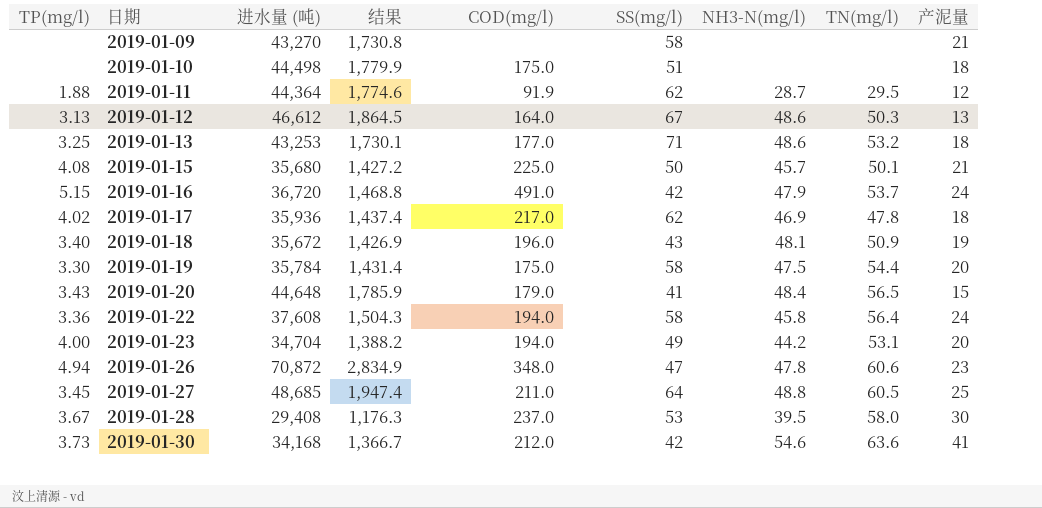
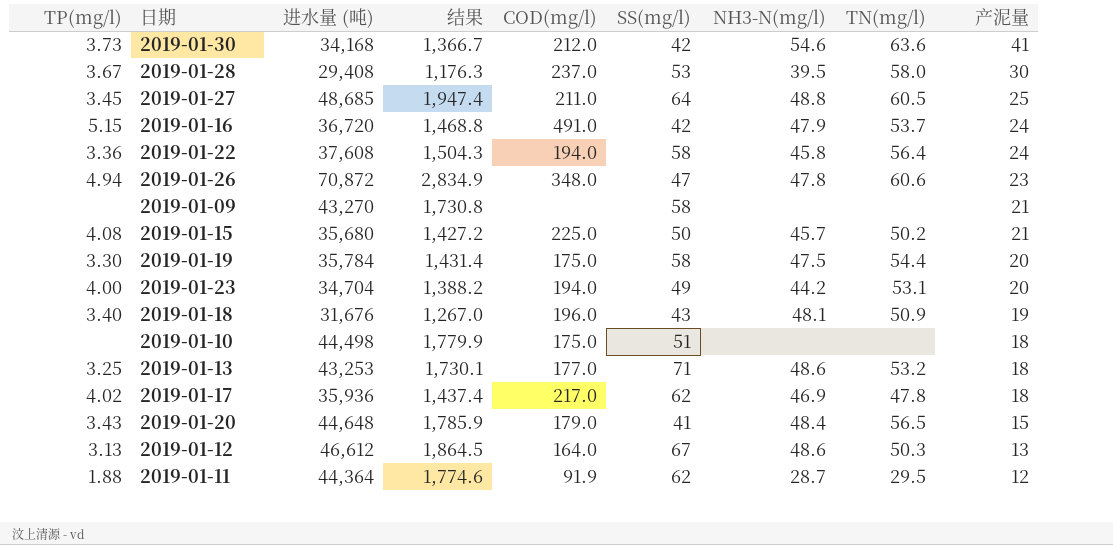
row order: 日期 ascending -> 产泥量 descending
2019-01-15 | TN(mg/l): 50.1 -> 50.2
2019-01-18 | 进水量 (吨): 35,672 -> 31,676
2019-01-18 | 结果: 1,426.9 -> 1,267.0

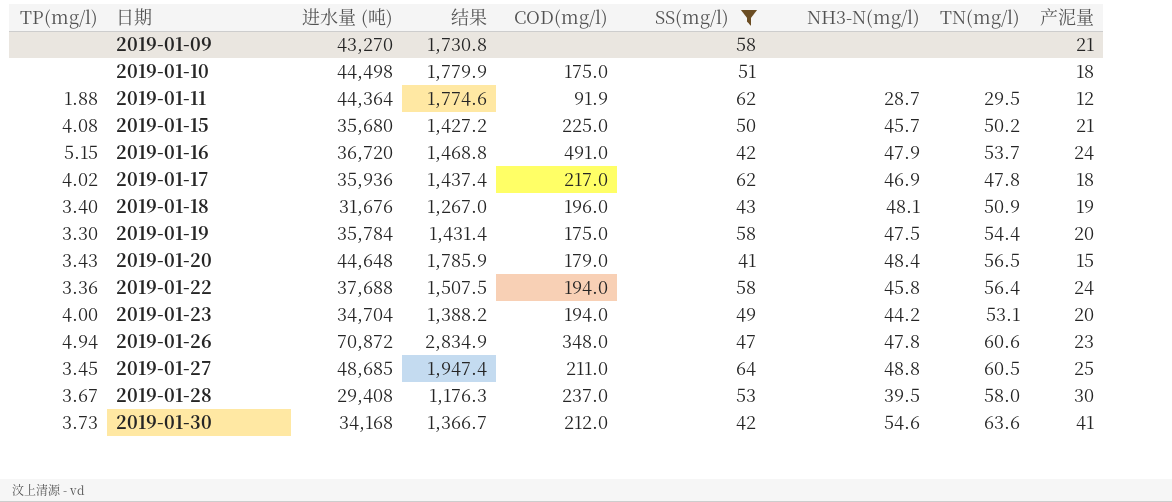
filter: none -> SS(mg/l) <= 64
row order: 产泥量 descending -> 日期 ascending
2019-01-22 | 进水量 (吨): 37,608 -> 37,688
2019-01-22 | 结果: 1,504.3 -> 1,507.5

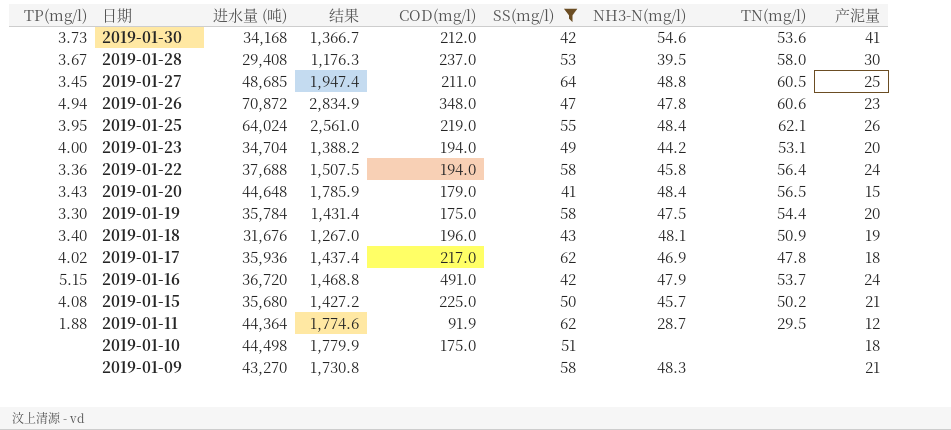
row order: 日期 ascending -> 日期 descending
2019-01-30 | TN(mg/l): 63.6 -> 53.6
row 2019-01-25: none -> 3.95 | 64,024 | 2,561.0 | 219.0 | 55 | 48.4 | 62.1 | 26
2019-01-09 | NH3-N(mg/l): none -> 48.3

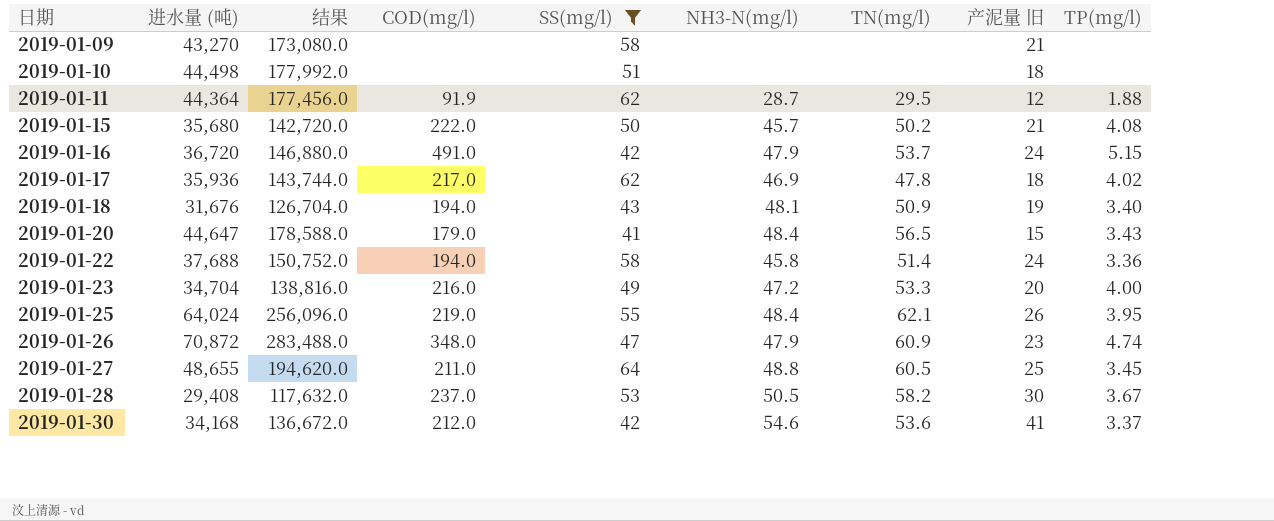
row order: 日期 descending -> 日期 ascending
column 结果 | formula: [进水量 (吨)] * 0.04 -> [进水量 (吨)] * 4
column name: 产泥量 -> 产泥量 旧
column TP(mg/l) | position: 1 -> 9
row 2019-01-19: 3.30 | 35,784 | 1,431.4 | 175.0 | 58 | 47.5 | 54.4 | 20 -> none
2019-01-09 | NH3-N(mg/l): 48.3 -> none
2019-01-10 | COD(mg/l): 175.0 -> none
2019-01-15 | COD(mg/l): 225.0 -> 222.0
2019-01-18 | COD(mg/l): 196.0 -> 194.0
2019-01-20 | 进水量 (吨): 44,648 -> 44,647
2019-01-22 | TN(mg/l): 56.4 -> 51.4
2019-01-23 | COD(mg/l): 194.0 -> 216.0
2019-01-23 | NH3-N(mg/l): 44.2 -> 47.2
2019-01-23 | TN(mg/l): 53.1 -> 53.3
2019-01-26 | NH3-N(mg/l): 47.8 -> 47.9
2019-01-26 | TN(mg/l): 60.6 -> 60.9
2019-01-26 | TP(mg/l): 4.94 -> 4.74
2019-01-27 | 进水量 (吨): 48,685 -> 48,655
2019-01-28 | NH3-N(mg/l): 39.5 -> 50.5
2019-01-28 | TN(mg/l): 58.0 -> 58.2
2019-01-30 | TP(mg/l): 3.73 -> 3.37

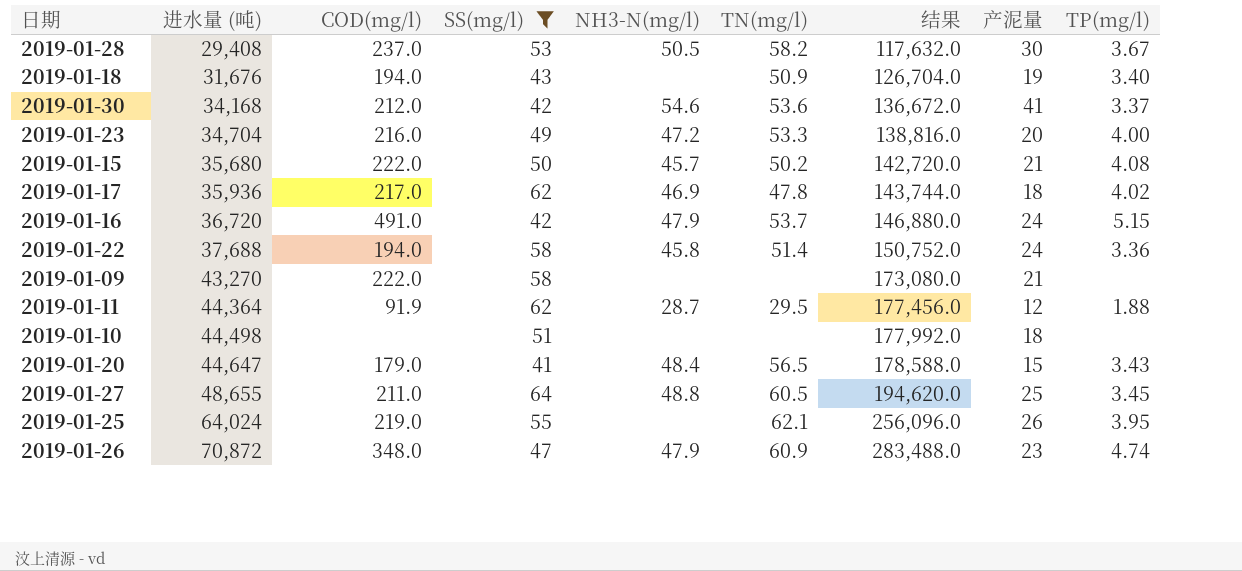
row order: 日期 ascending -> 进水量 (吨) ascending
column 结果 | position: 3 -> 7
column name: 产泥量 旧 -> 产泥量
2019-01-18 | NH3-N(mg/l): 48.1 -> none
2019-01-09 | COD(mg/l): none -> 222.0
2019-01-25 | NH3-N(mg/l): 48.4 -> none

